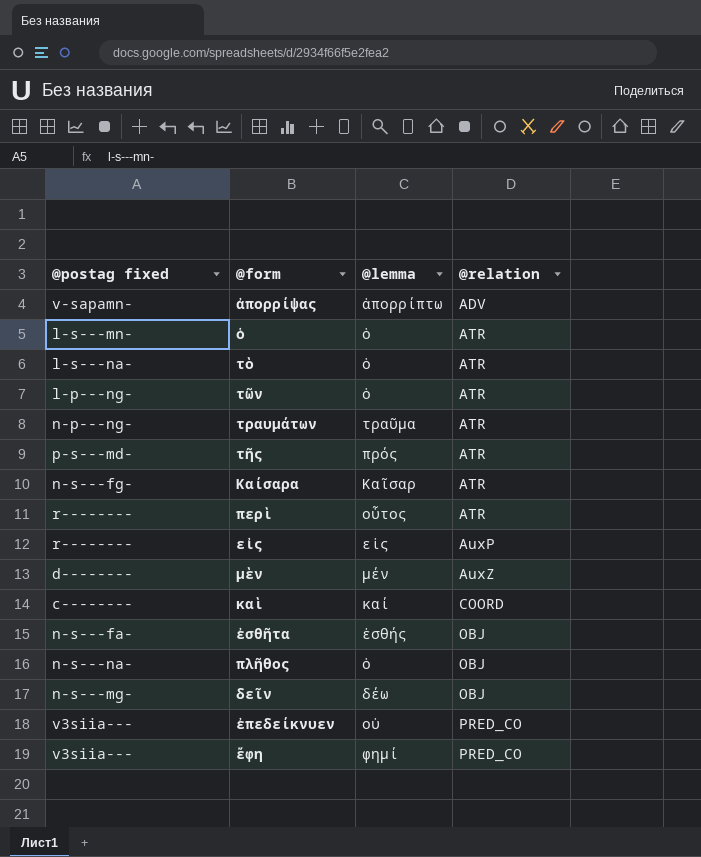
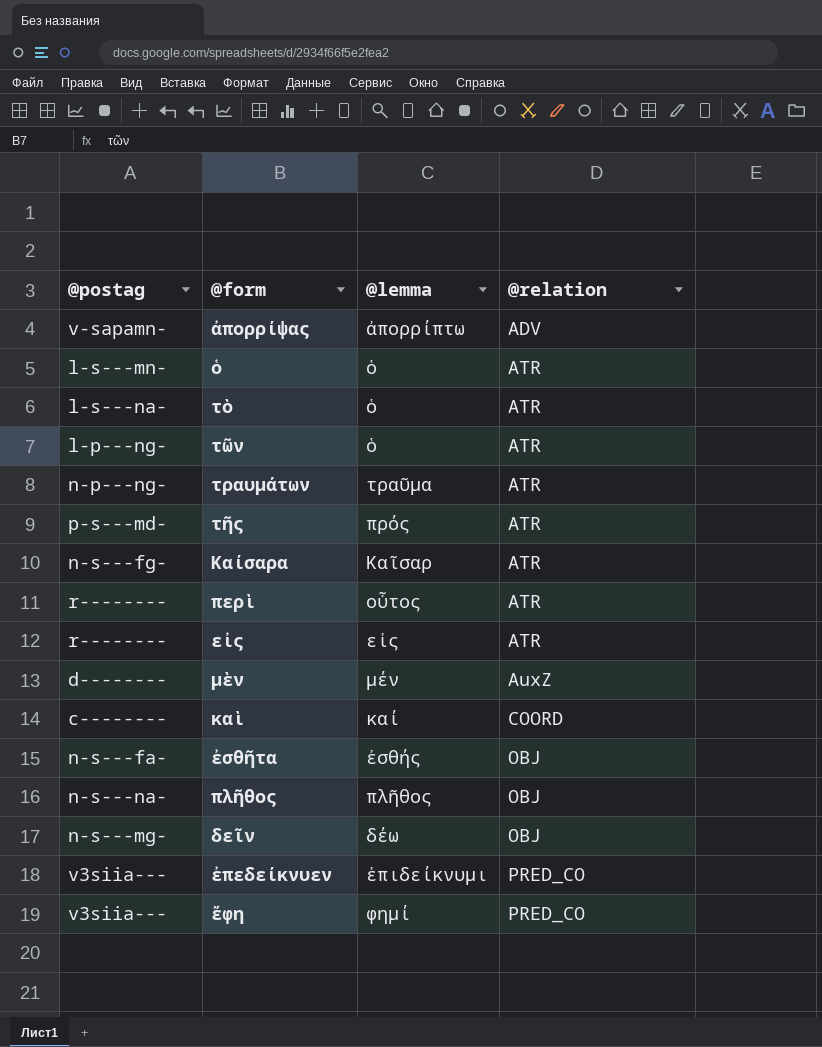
column name: @postag fixed -> @postag
εἰς | @relation: AuxP -> ATR
πλῆθος | @lemma: ὁ -> πλῆθος
ἐπεδείκνυεν | @lemma: οὐ -> ἐπιδείκνυμι

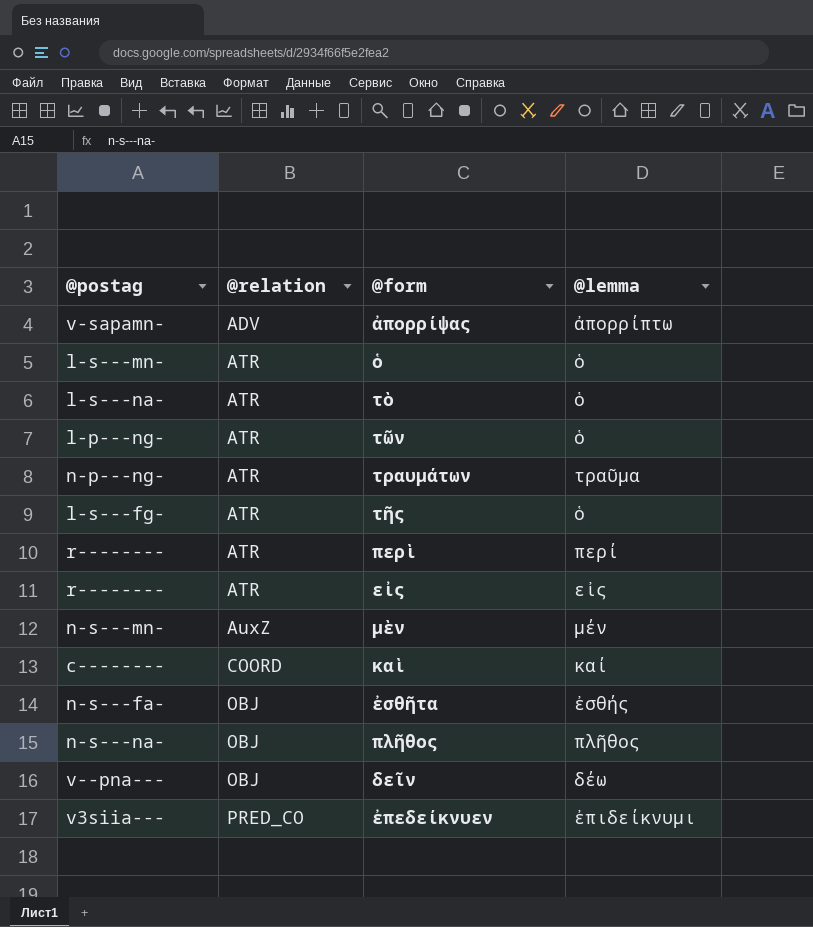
column @relation | position: 4 -> 2
row Καίσαρα: n-s---fg- | Καῖσαρ | ATR -> none
row ἔφη: v3siia--- | φημί | PRED_CO -> none
τῆς | @postag: p-s---md- -> l-s---fg-
τῆς | @lemma: πρός -> ὁ
περὶ | @lemma: οὗτος -> περί
μὲν | @postag: d-------- -> n-s---mn-
δεῖν | @postag: n-s---mg- -> v--pna---

